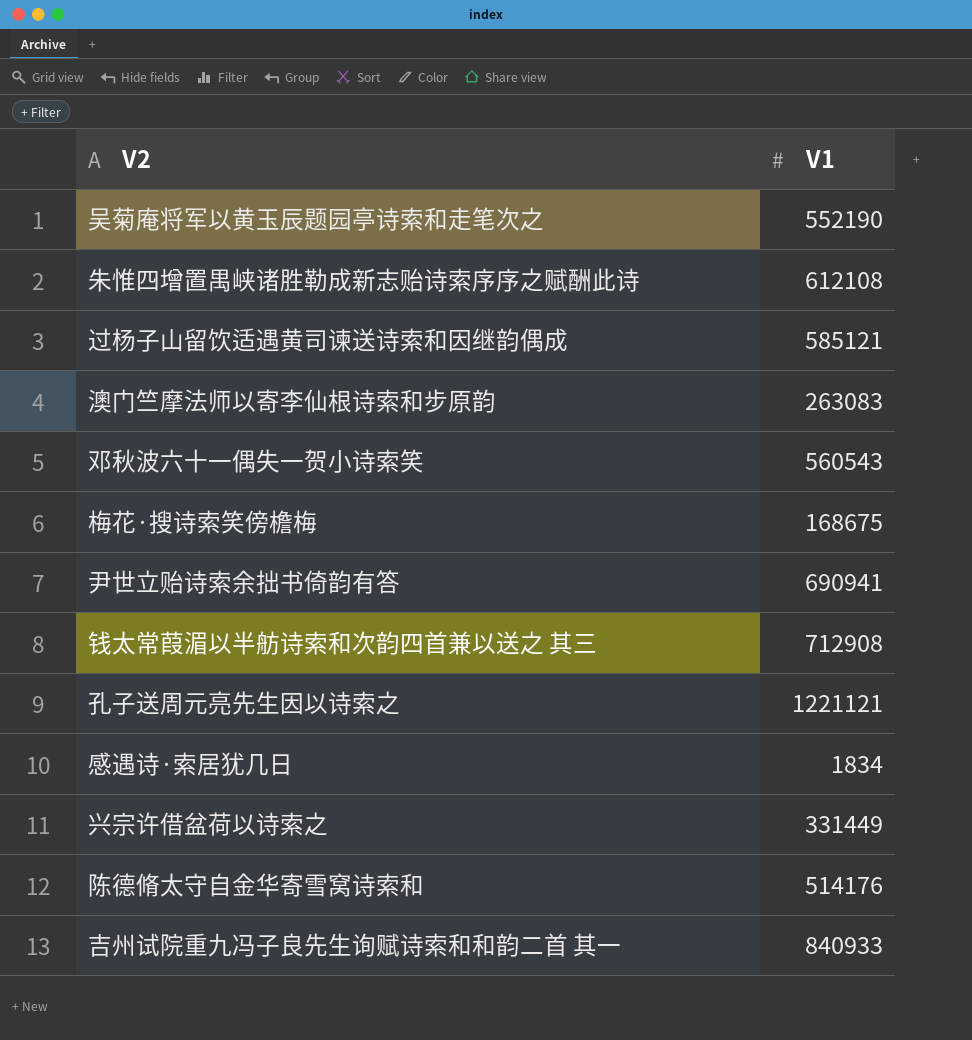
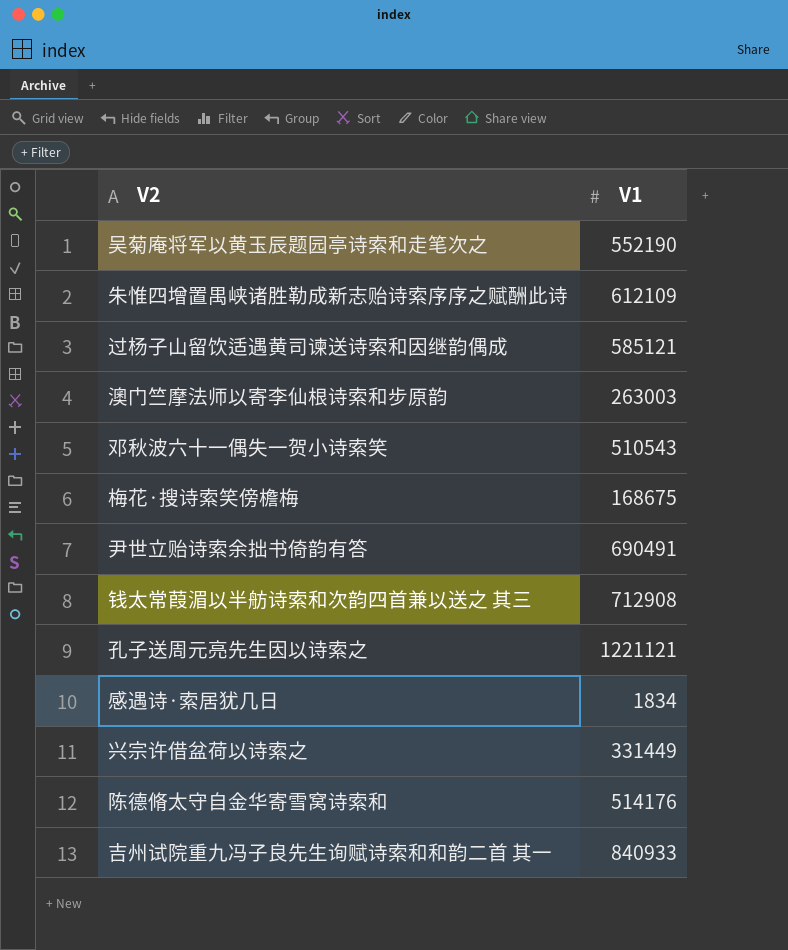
朱惟四增置禺峡诸胜勒成新志贻诗索序序之赋酬此诗 | V1: 612108 -> 612109
澳门竺摩法师以寄李仙根诗索和步原韵 | V1: 263083 -> 263003
邓秋波六十一偶失一贺小诗索笑 | V1: 560543 -> 510543
尹世立贻诗索余拙书倚韵有答 | V1: 690941 -> 690491

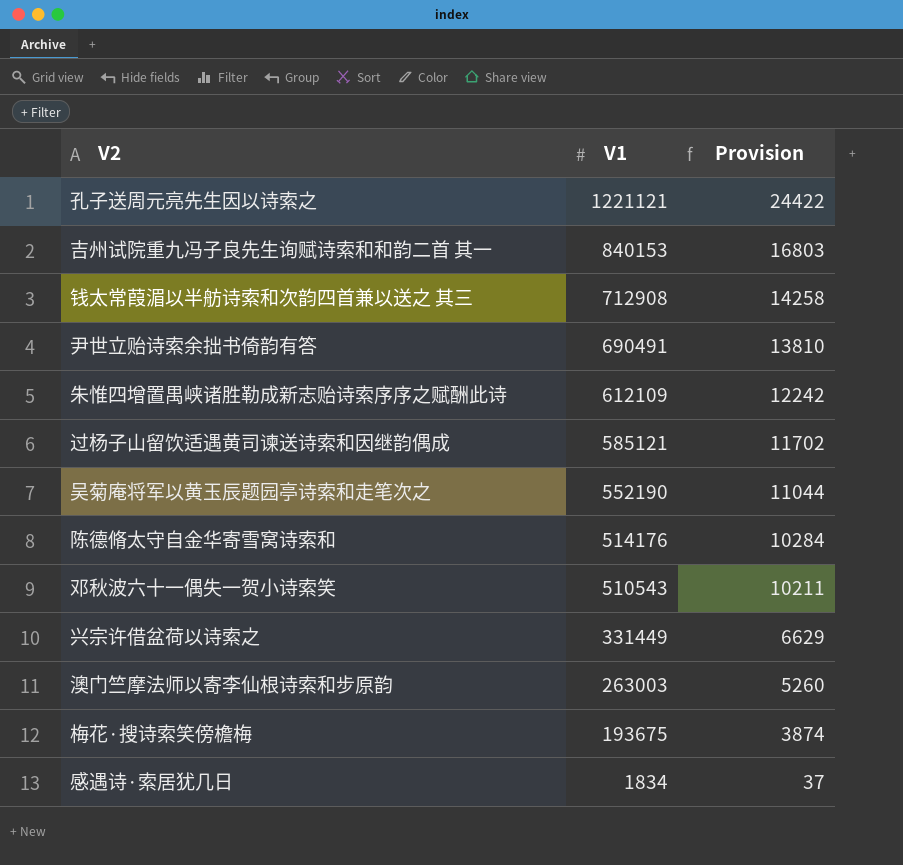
row order: none -> V1 descending
column Provision | formula: none -> [V1] * 0.02
吉州试院重九冯子良先生询赋诗索和和韵二首 其一 | V1: 840933 -> 840153
梅花·搜诗索笑傍檐梅 | V1: 168675 -> 193675

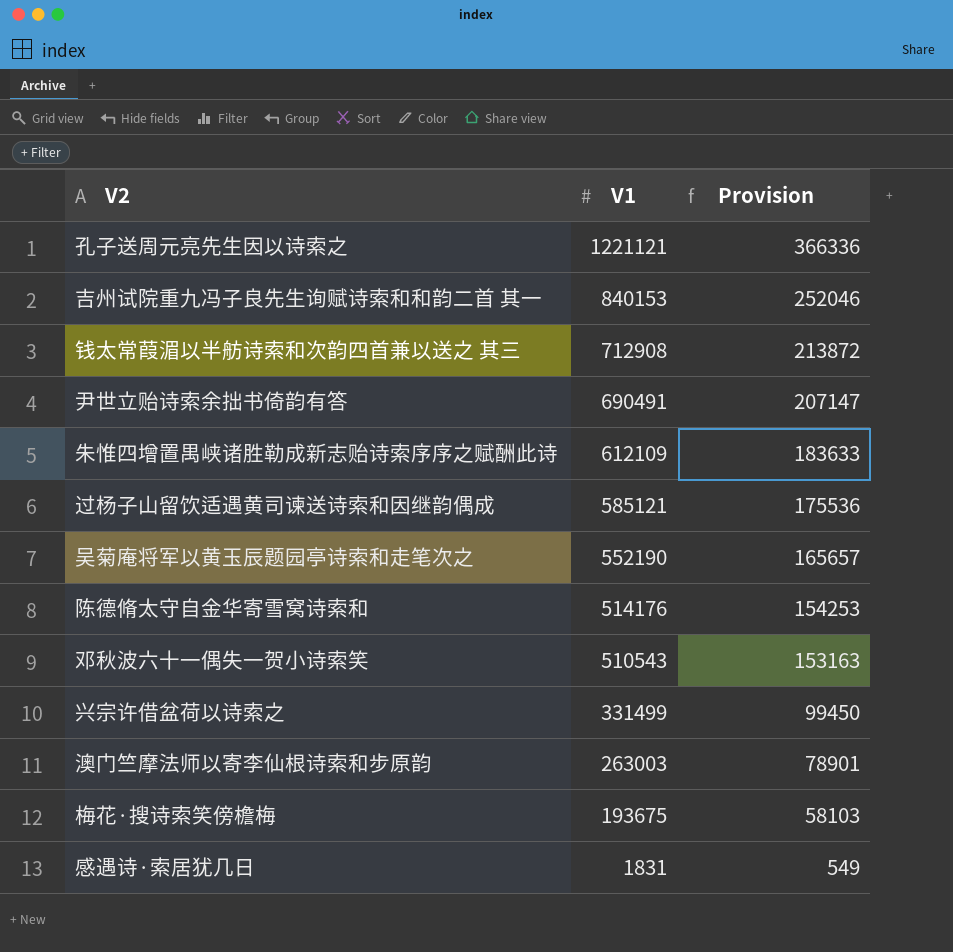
column Provision | formula: [V1] * 0.02 -> [V1] * 0.3
兴宗许借盆荷以诗索之 | V1: 331449 -> 331499
感遇诗·索居犹几日 | V1: 1834 -> 1831

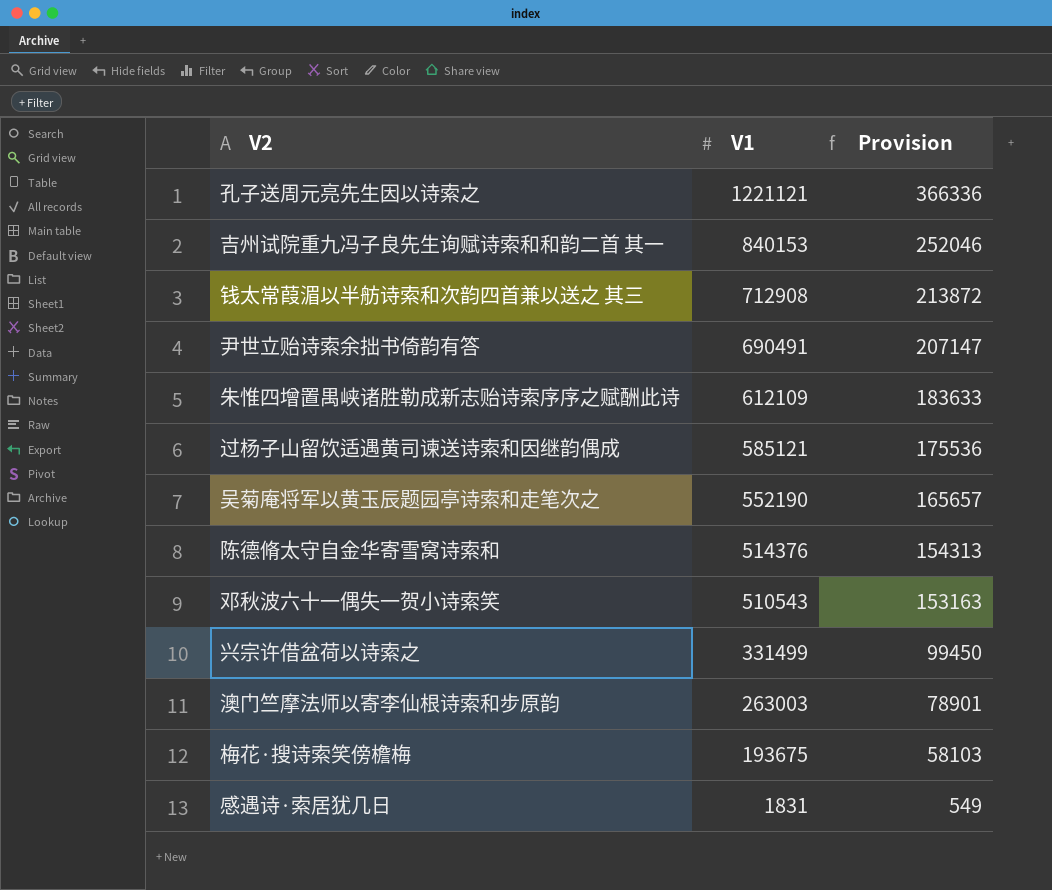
陈德脩太守自金华寄雪窝诗索和 | V1: 514176 -> 514376
陈德脩太守自金华寄雪窝诗索和 | Provision: 154253 -> 154313

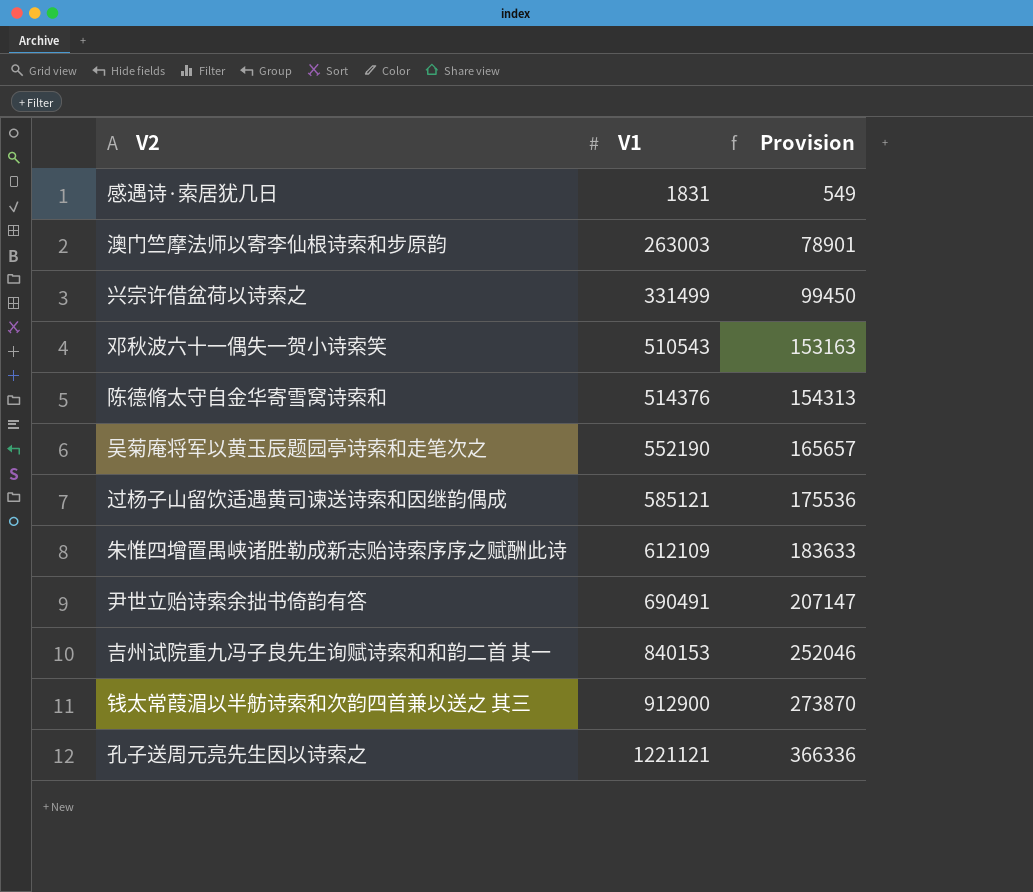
row order: V1 descending -> V1 ascending
row 梅花·搜诗索笑傍檐梅: 193675 | 58103 -> none
钱太常葭湄以半舫诗索和次韵四首兼以送之 其三 | V1: 712908 -> 912900
钱太常葭湄以半舫诗索和次韵四首兼以送之 其三 | Provision: 213872 -> 273870

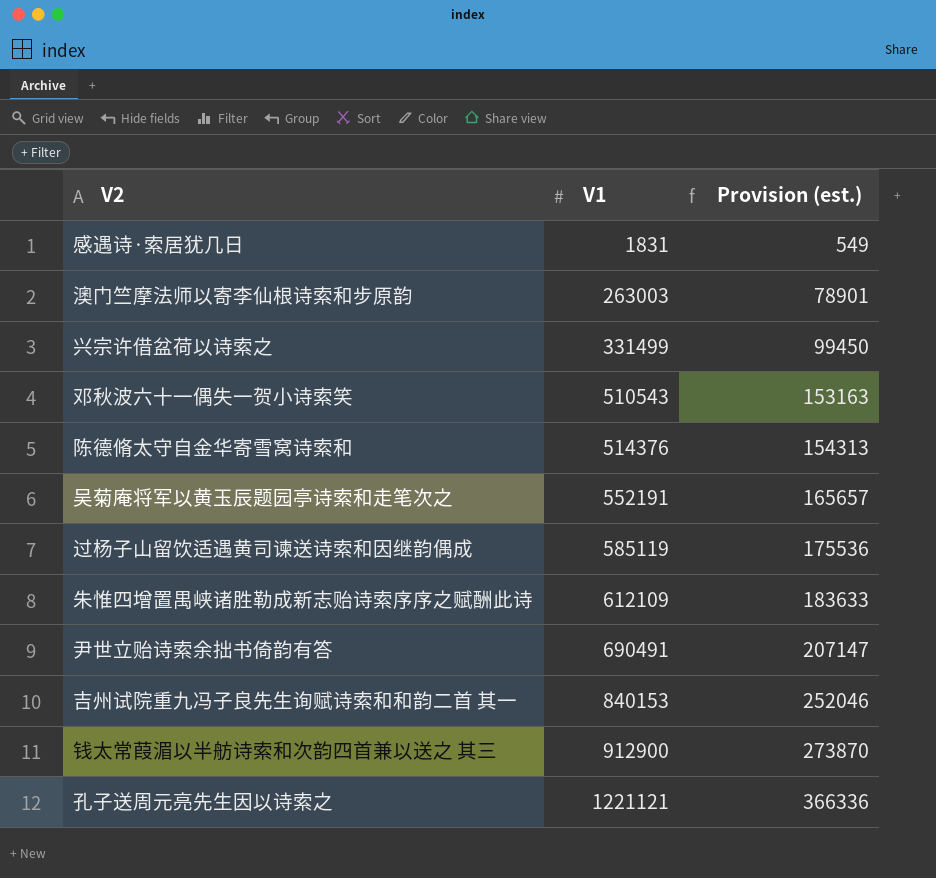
column name: Provision -> Provision (est.)
吴菊庵将军以黄玉辰题园亭诗索和走笔次之 | V1: 552190 -> 552191
过杨子山留饮适遇黄司谏送诗索和因继韵偶成 | V1: 585121 -> 585119

